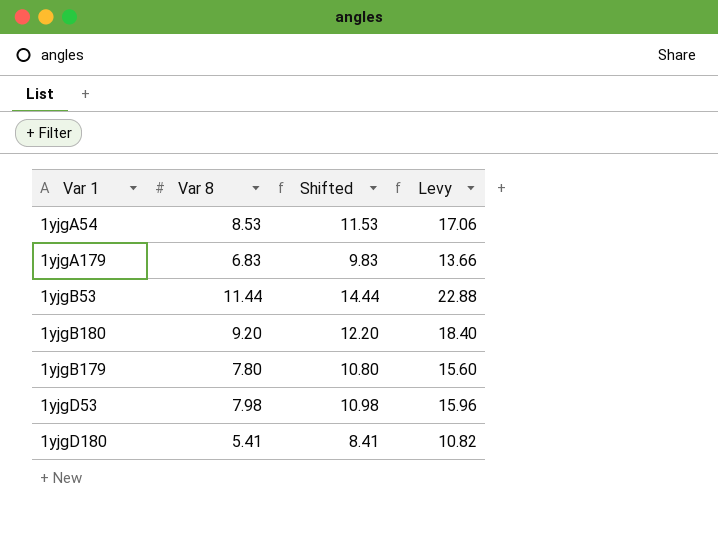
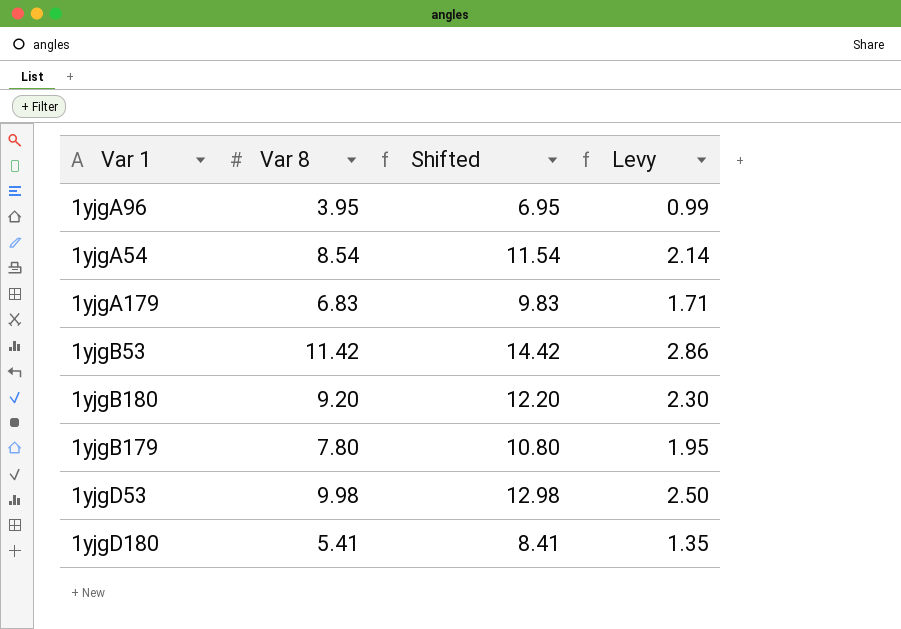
column Levy | formula: [Var 8] * 2 -> [Var 8] * 0.25
row 1yjgA96: none -> 3.95 | 6.95 | 0.99
1yjgA54 | Var 8: 8.53 -> 8.54
1yjgA54 | Shifted: 11.53 -> 11.54
1yjgB53 | Var 8: 11.44 -> 11.42
1yjgB53 | Shifted: 14.44 -> 14.42
1yjgD53 | Var 8: 7.98 -> 9.98
1yjgD53 | Shifted: 10.98 -> 12.98

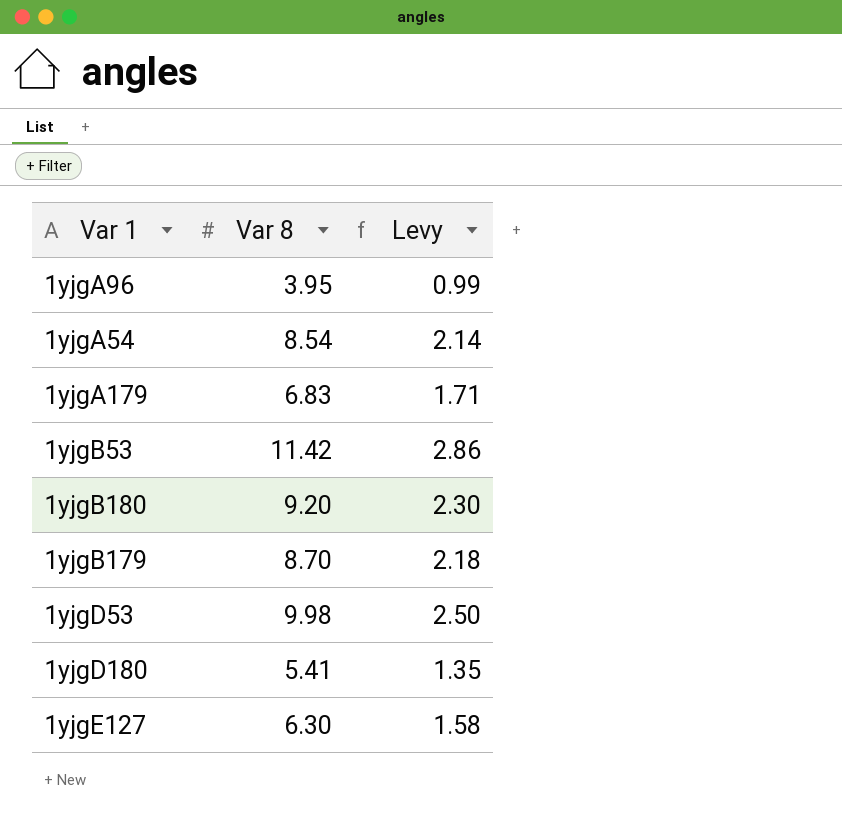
column Shifted | formula: [Var 8] + 3 -> none
1yjgB179 | Var 8: 7.80 -> 8.70
1yjgB179 | Levy: 1.95 -> 2.18
row 1yjgE127: none -> 6.30 | 1.58

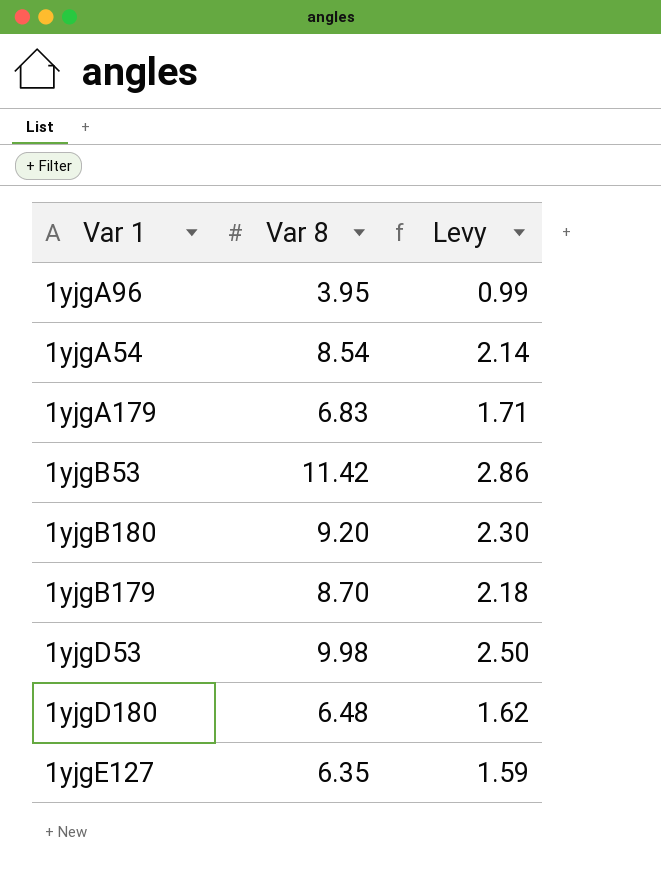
1yjgD180 | Var 8: 5.41 -> 6.48
1yjgD180 | Levy: 1.35 -> 1.62
1yjgE127 | Var 8: 6.30 -> 6.35
1yjgE127 | Levy: 1.58 -> 1.59

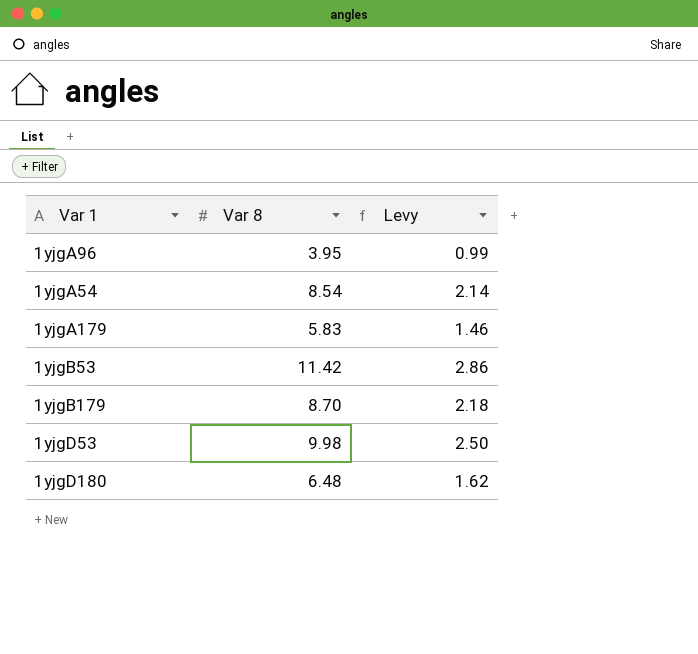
row 1yjgB180: 9.20 | 2.30 -> none
row 1yjgE127: 6.35 | 1.59 -> none
1yjgA179 | Var 8: 6.83 -> 5.83
1yjgA179 | Levy: 1.71 -> 1.46

